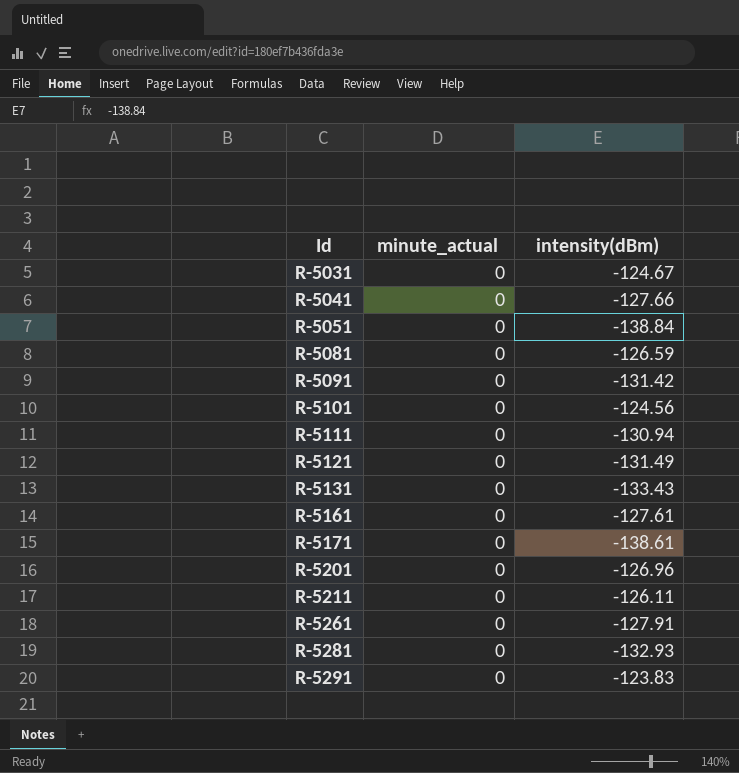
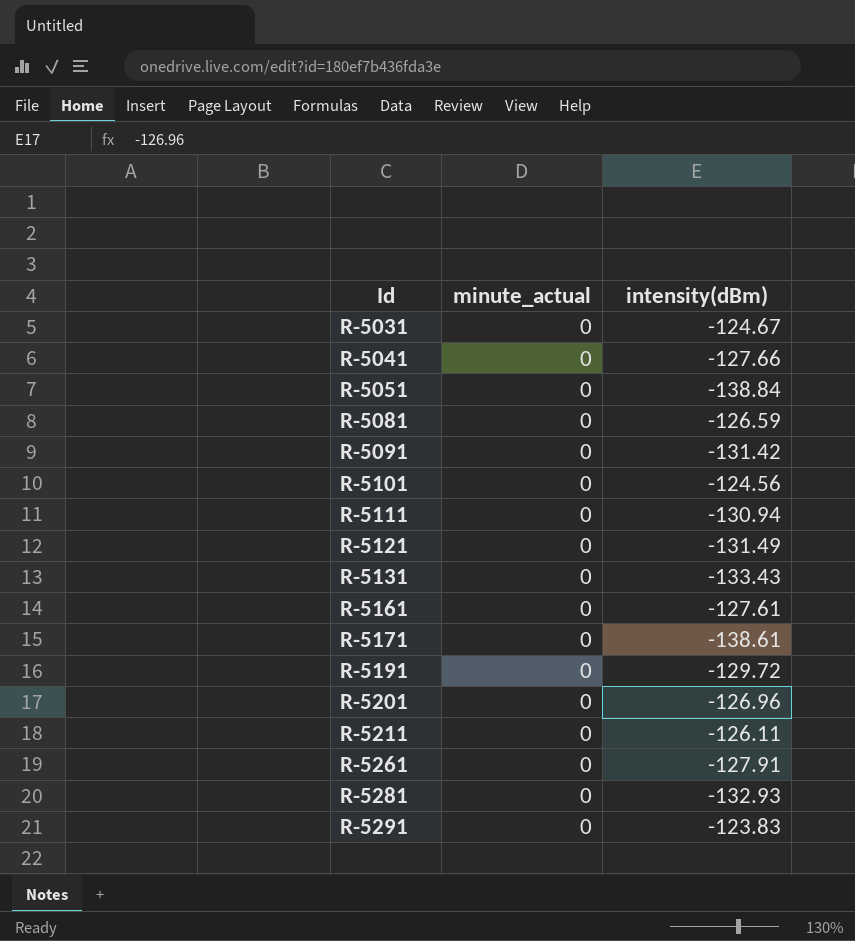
row R-5191: none -> 0 | -129.72

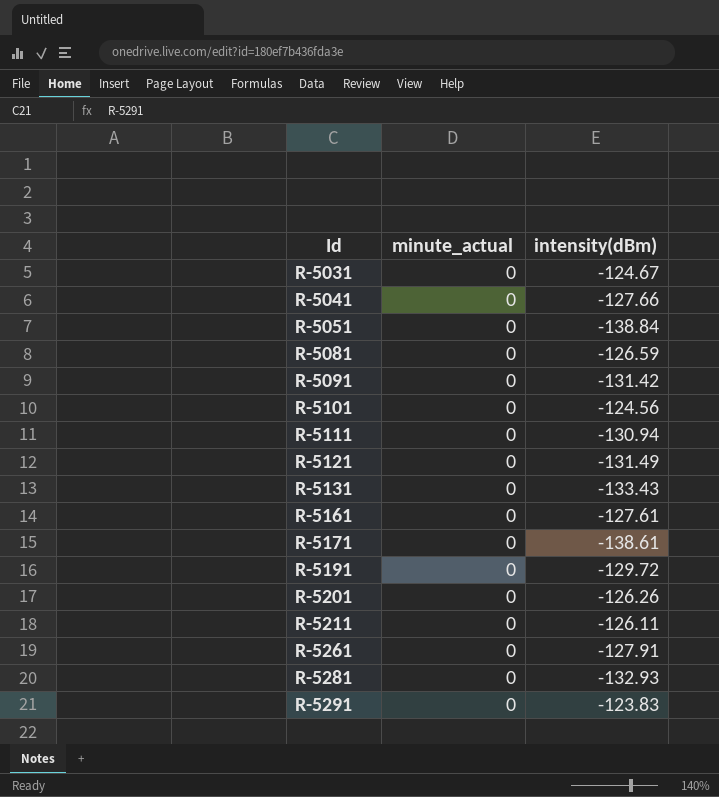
R-5201 | intensity(dBm): -126.96 -> -126.26

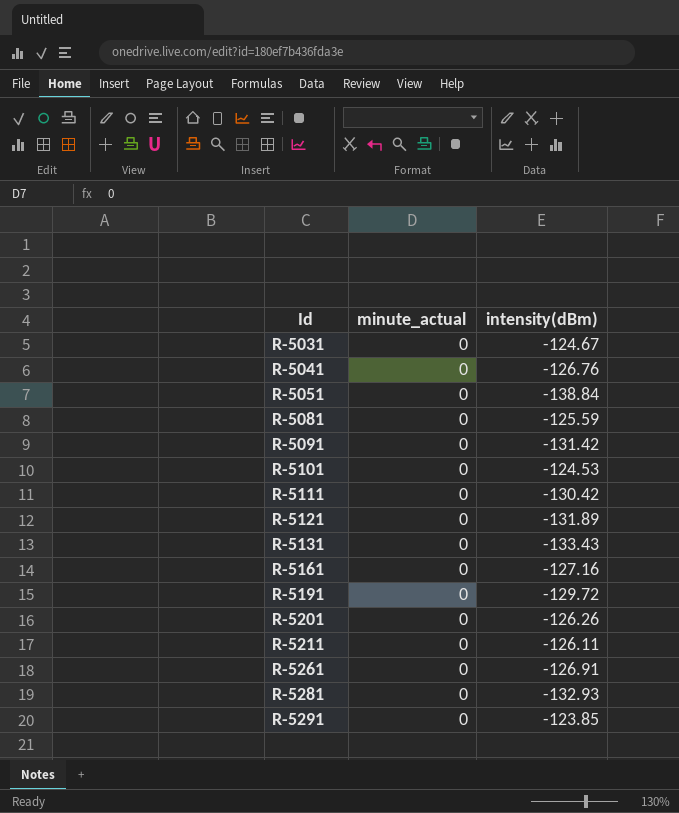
row R-5171: 0 | -138.61 -> none
R-5041 | intensity(dBm): -127.66 -> -126.76
R-5081 | intensity(dBm): -126.59 -> -125.59
R-5101 | intensity(dBm): -124.56 -> -124.53
R-5111 | intensity(dBm): -130.94 -> -130.42
R-5121 | intensity(dBm): -131.49 -> -131.89
R-5161 | intensity(dBm): -127.61 -> -127.16
R-5261 | intensity(dBm): -127.91 -> -126.91
R-5291 | intensity(dBm): -123.83 -> -123.85

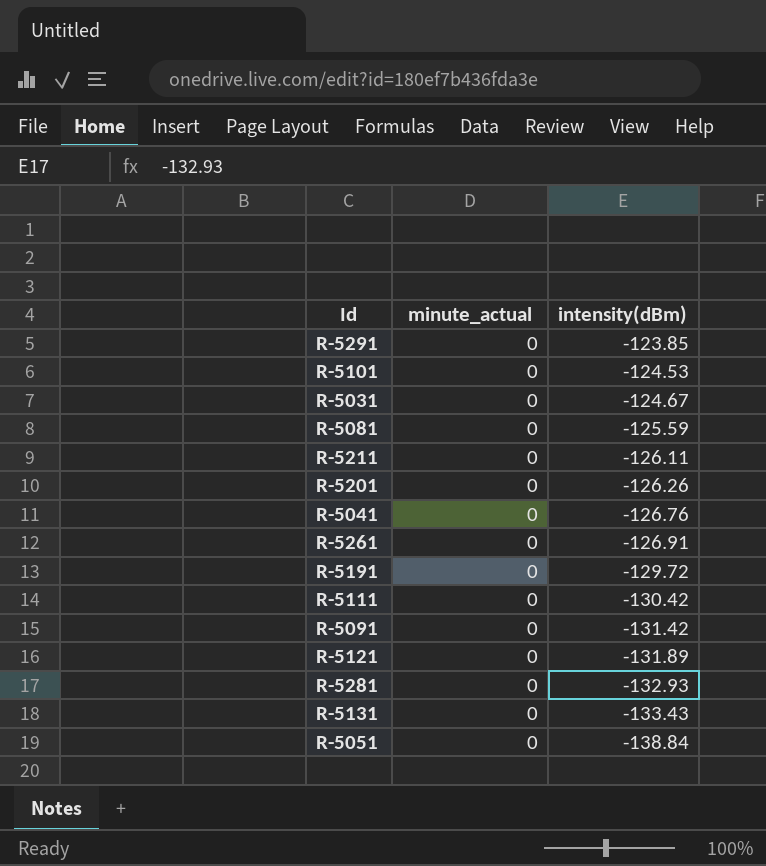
row order: Id ascending -> intensity(dBm) descending
row R-5161: 0 | -127.16 -> none

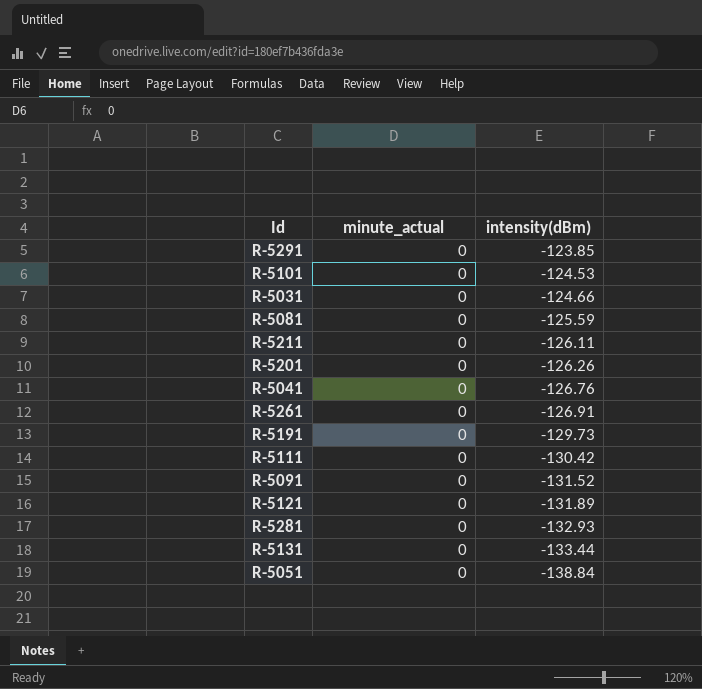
R-5031 | intensity(dBm): -124.67 -> -124.66
R-5191 | intensity(dBm): -129.72 -> -129.73
R-5091 | intensity(dBm): -131.42 -> -131.52
R-5131 | intensity(dBm): -133.43 -> -133.44

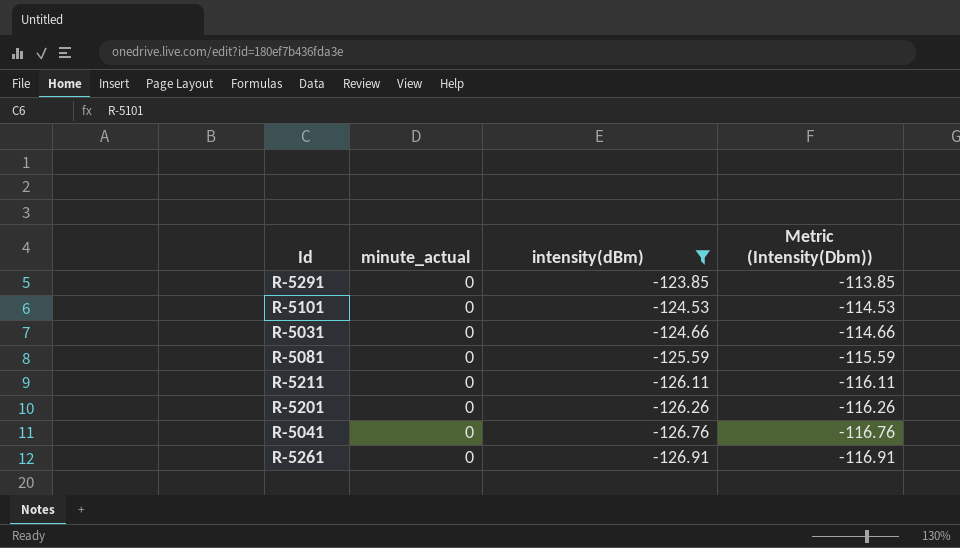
filter: none -> intensity(dBm) >= -126.91
column Metric (Intensity(Dbm)) | formula: none -> [intensity(dBm)] + 10

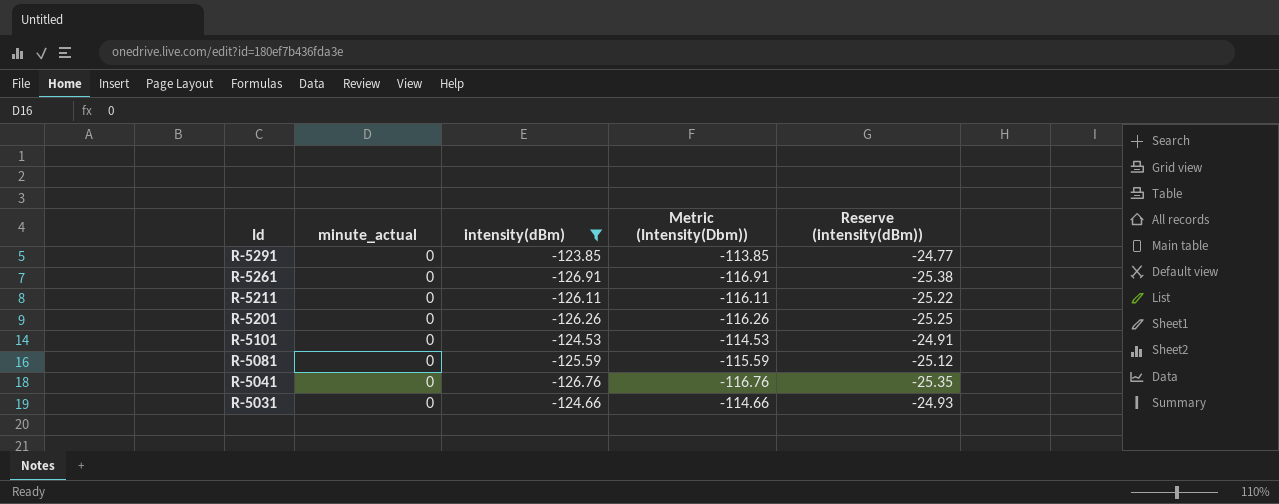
row order: intensity(dBm) descending -> Id descending
column Reserve (intensity(dBm)) | formula: none -> [intensity(dBm)] * 0.2

